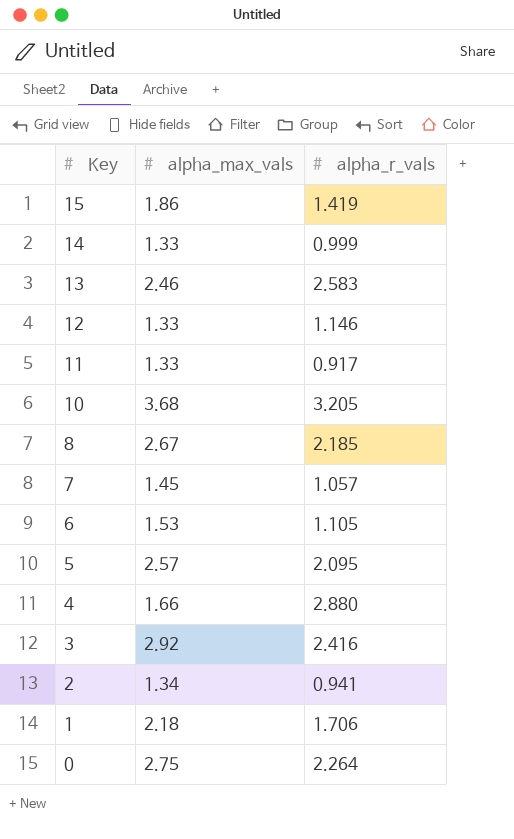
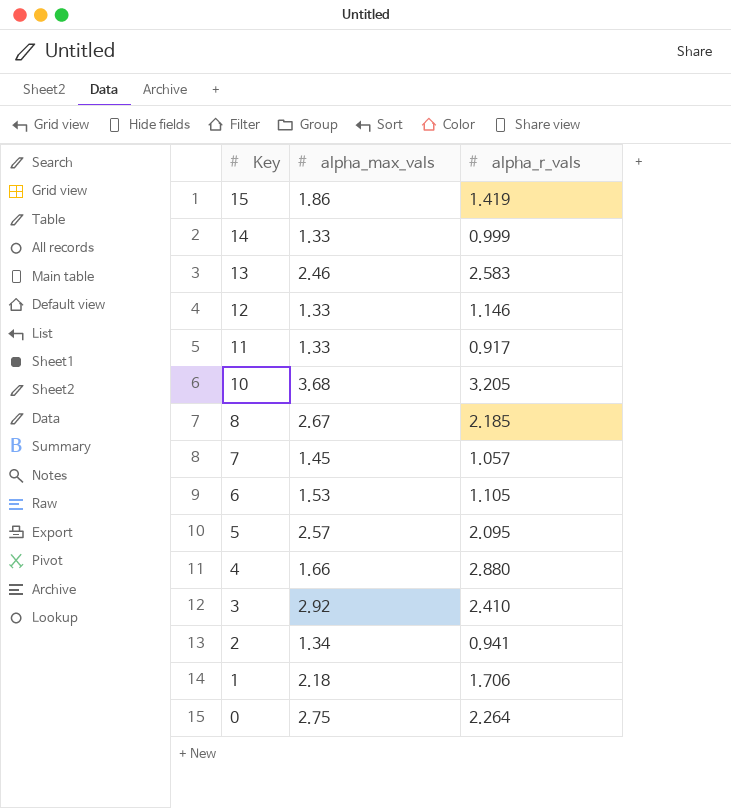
3 | alpha_r_vals: 2.416 -> 2.410

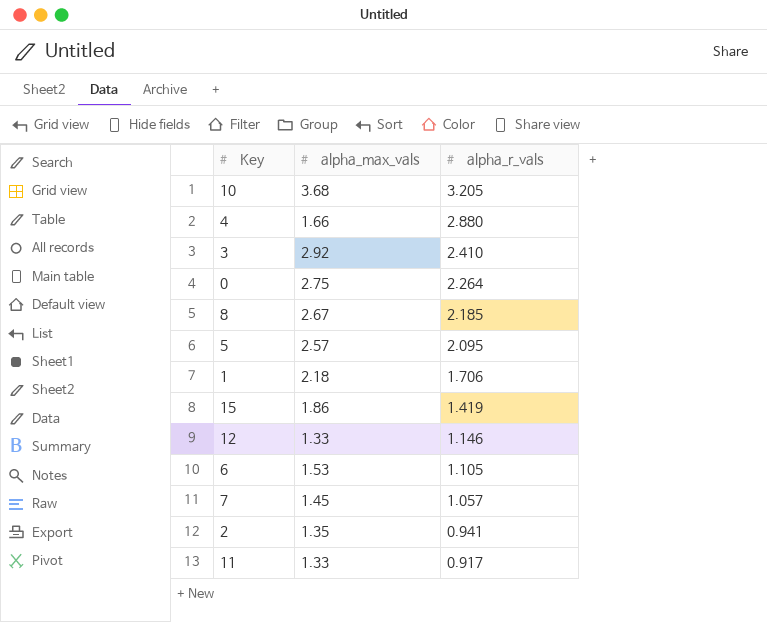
row order: Key descending -> alpha_r_vals descending
row 14: 1.33 | 0.999 -> none
row 13: 2.46 | 2.583 -> none
2 | alpha_max_vals: 1.34 -> 1.35

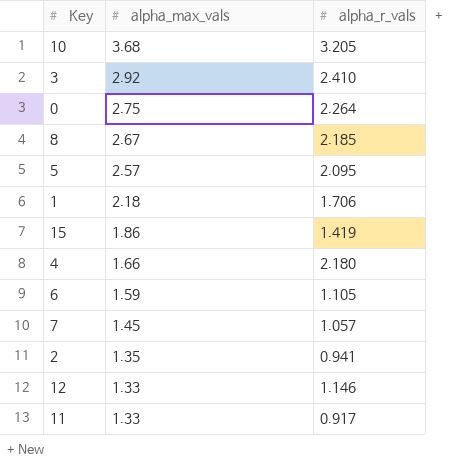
row order: alpha_r_vals descending -> alpha_max_vals descending
4 | alpha_r_vals: 2.880 -> 2.180
6 | alpha_max_vals: 1.53 -> 1.59

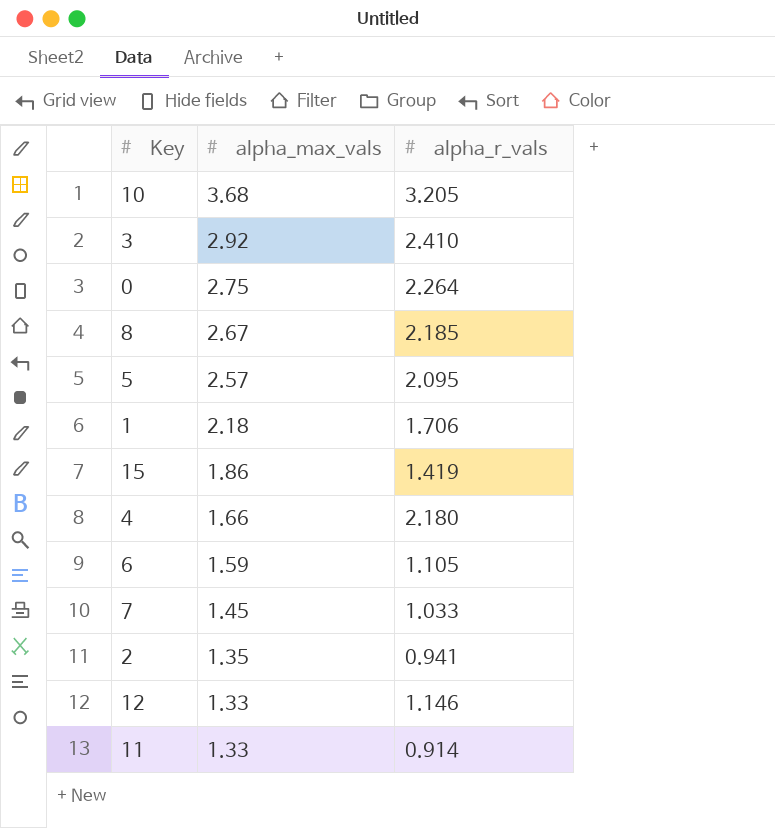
7 | alpha_r_vals: 1.057 -> 1.033
11 | alpha_r_vals: 0.917 -> 0.914

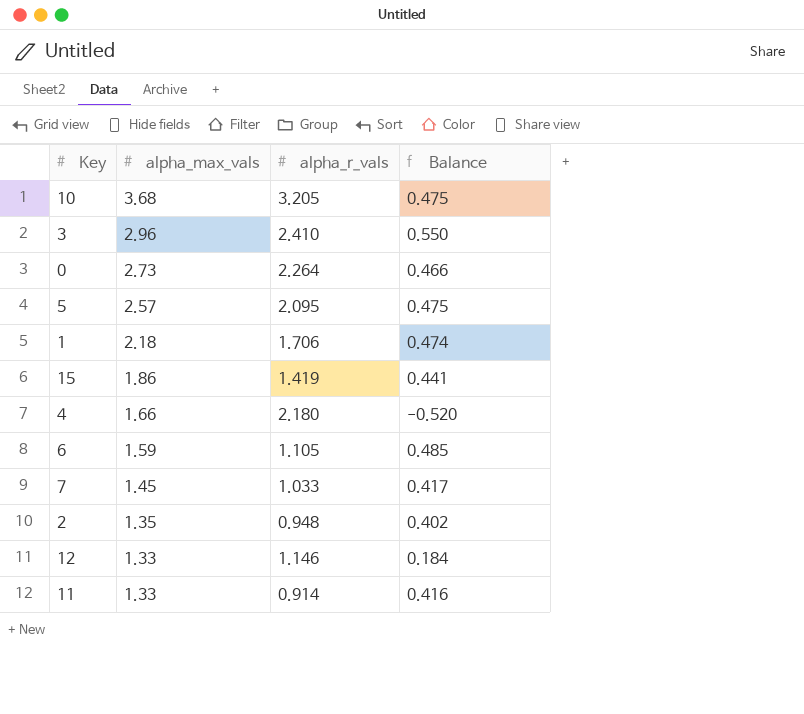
column Balance | formula: none -> [alpha_max_vals] - [alpha_r_vals]
row 8: 2.67 | 2.185 -> none
3 | alpha_max_vals: 2.92 -> 2.96
0 | alpha_max_vals: 2.75 -> 2.73
2 | alpha_r_vals: 0.941 -> 0.948

